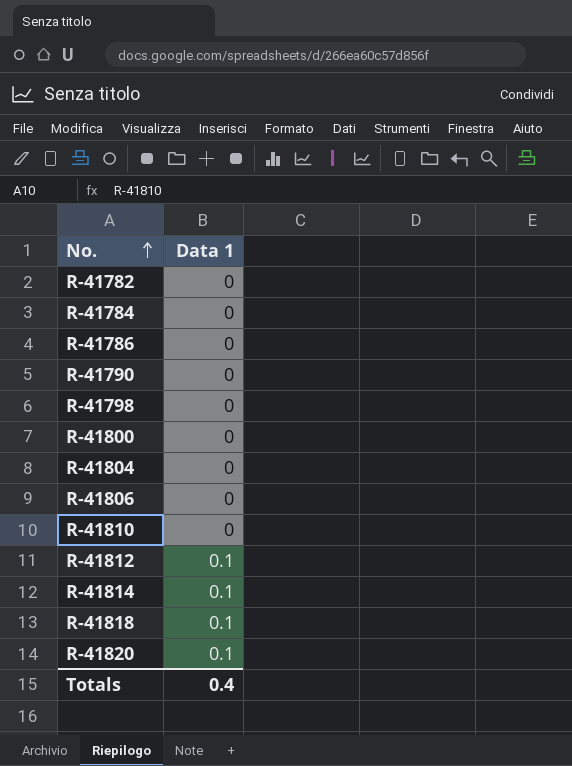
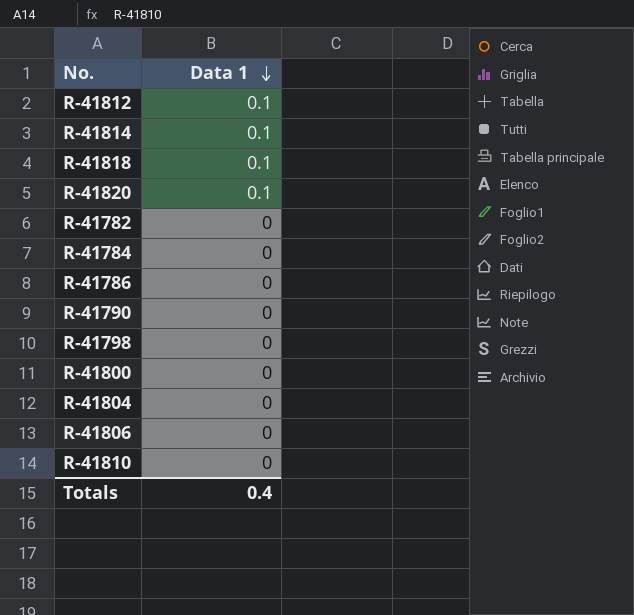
row order: No. ascending -> Data 1 descending

